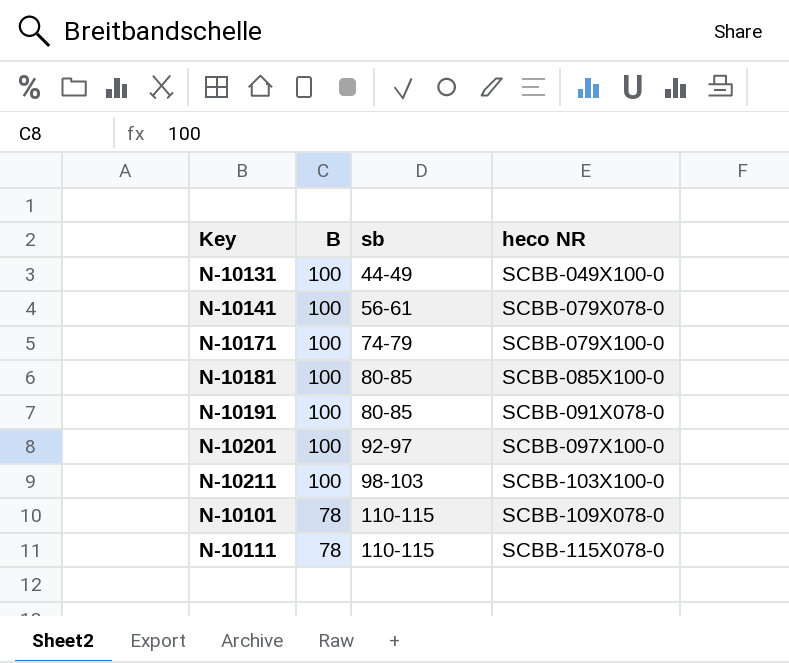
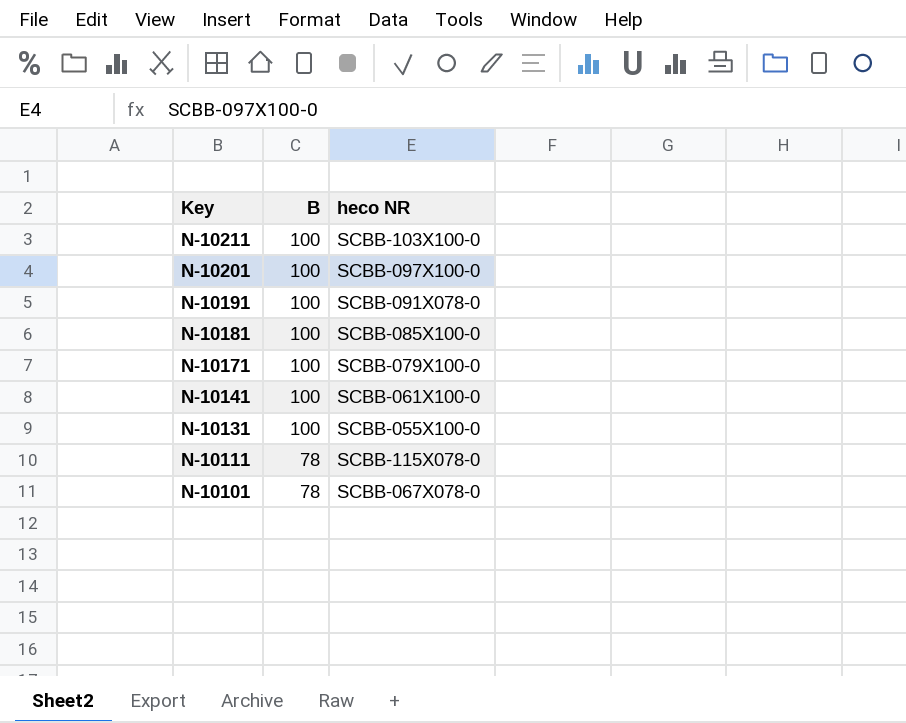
row order: B descending -> Key descending
column sb | position: 3 -> none
N-10141 | heco NR: SCBB-079X078-0 -> SCBB-061X100-0
N-10131 | heco NR: SCBB-049X100-0 -> SCBB-055X100-0
N-10101 | heco NR: SCBB-109X078-0 -> SCBB-067X078-0

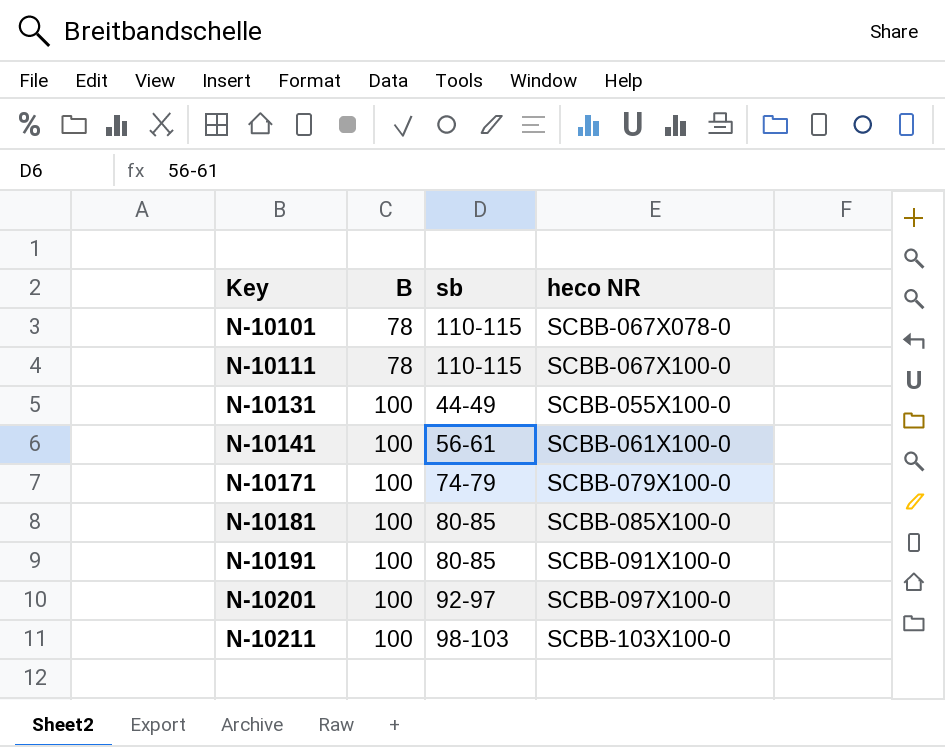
row order: Key descending -> Key ascending
column sb | position: none -> 3
N-10111 | heco NR: SCBB-115X078-0 -> SCBB-067X100-0
N-10191 | heco NR: SCBB-091X078-0 -> SCBB-091X100-0

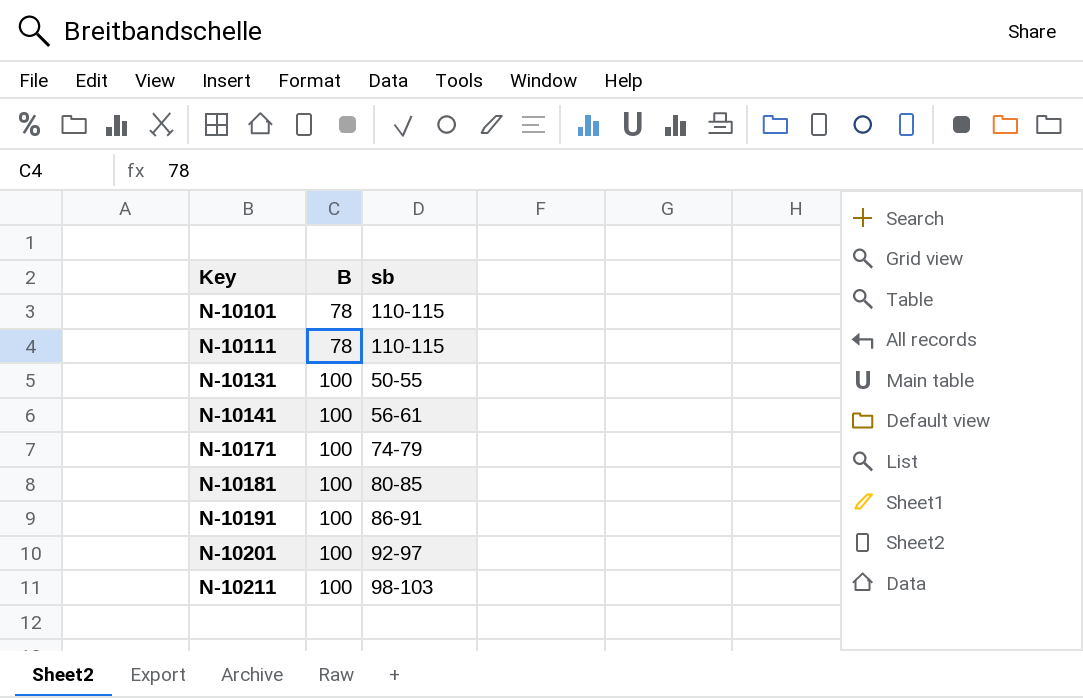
column heco NR | position: 4 -> none
N-10131 | sb: 44-49 -> 50-55
N-10191 | sb: 80-85 -> 86-91

